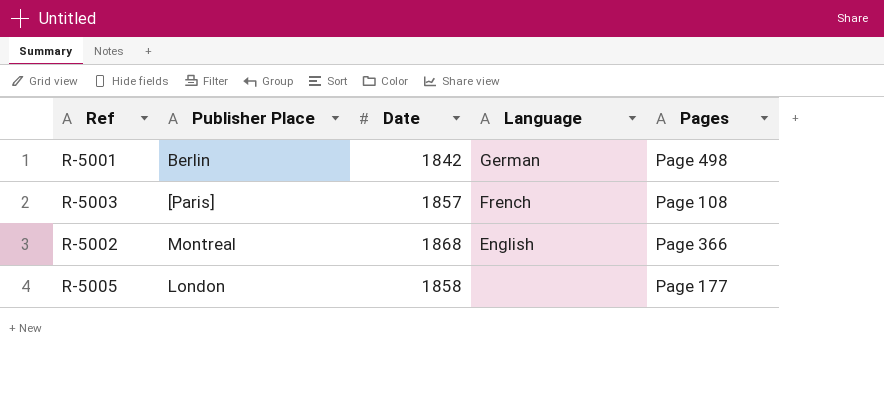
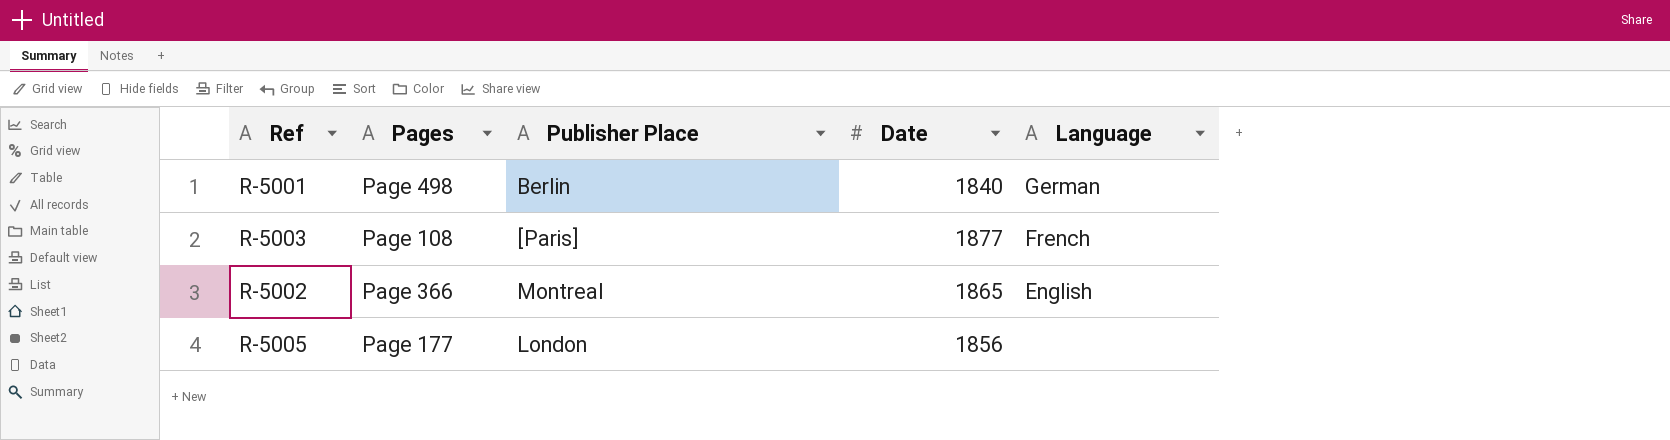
column Pages | position: 5 -> 2
R-5001 | Date: 1842 -> 1840
R-5003 | Date: 1857 -> 1877
R-5002 | Date: 1868 -> 1865
R-5005 | Date: 1858 -> 1856

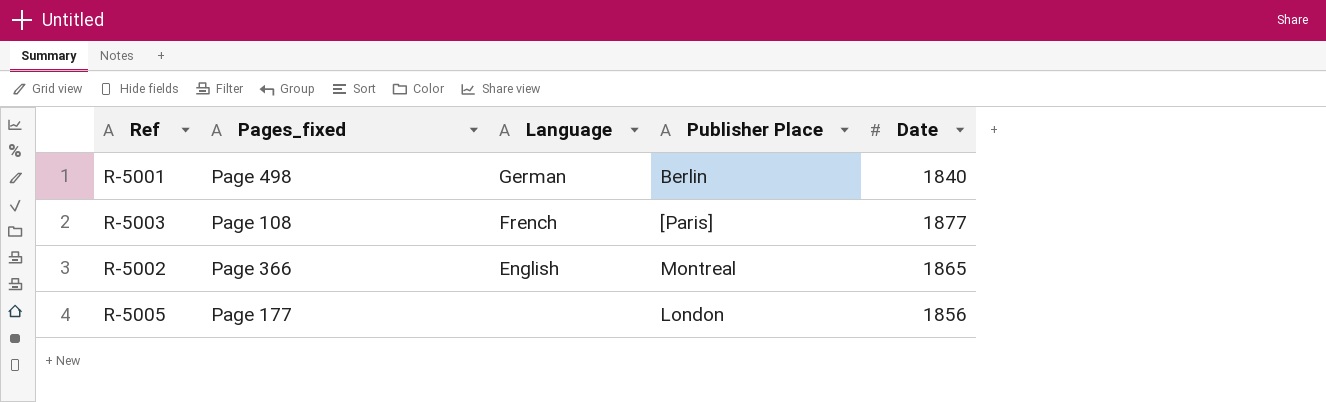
column name: Pages -> Pages_fixed
column Language | position: 5 -> 3

